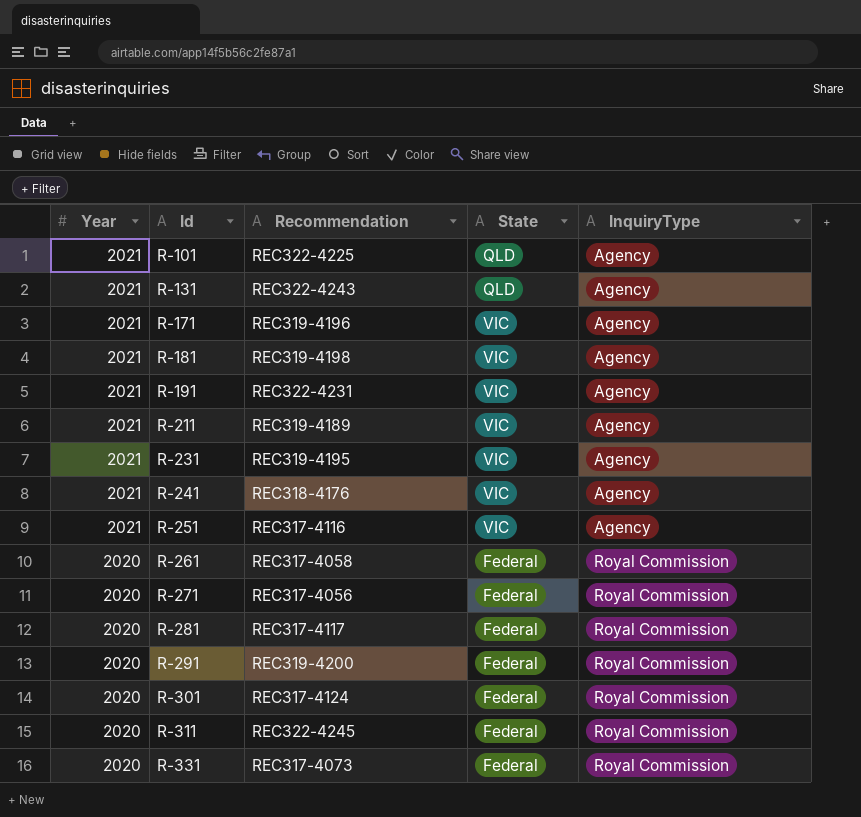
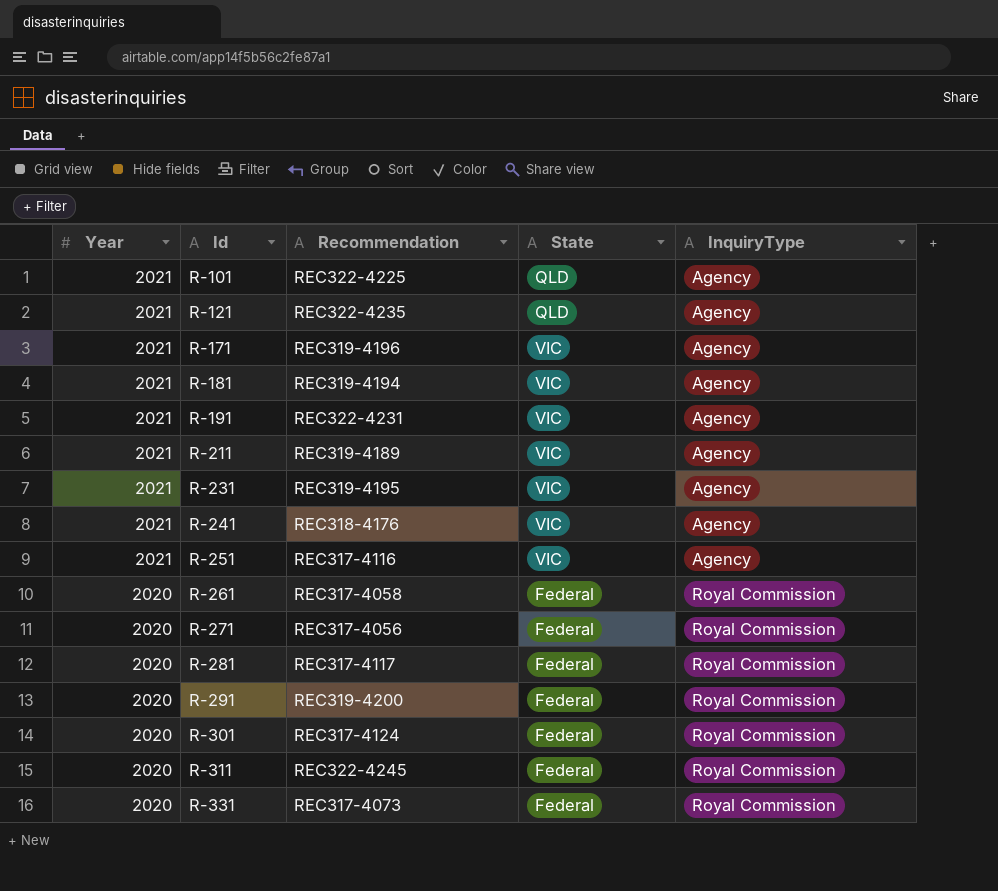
row R-131: 2021 | REC322-4243 | QLD | Agency -> none
row R-121: none -> 2021 | REC322-4235 | QLD | Agency
R-181 | Recommendation: REC319-4198 -> REC319-4194

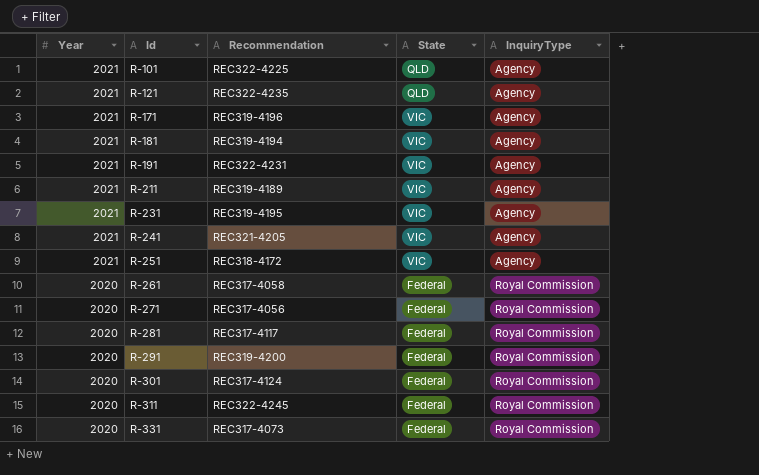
R-241 | Recommendation: REC318-4176 -> REC321-4205
R-251 | Recommendation: REC317-4116 -> REC318-4172

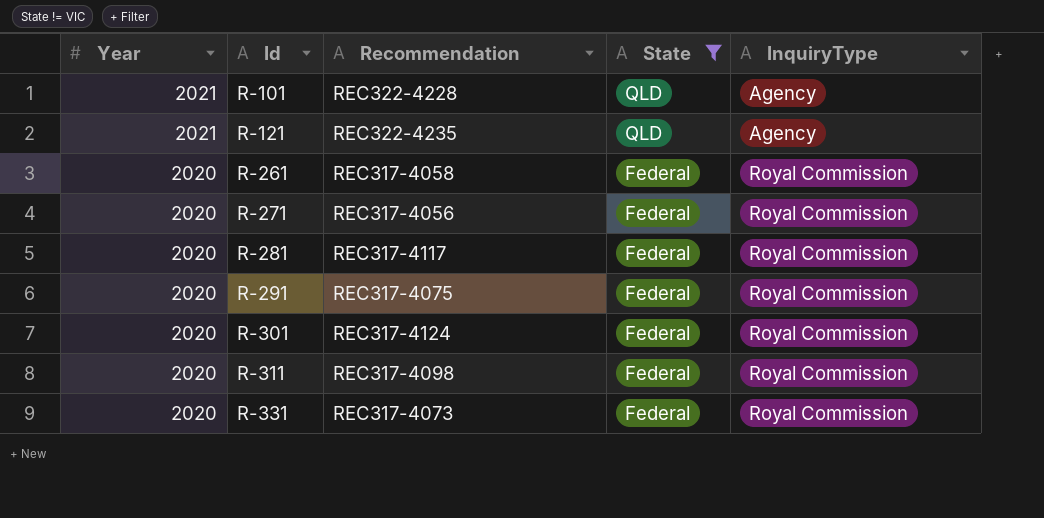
filter: none -> State != VIC
R-101 | Recommendation: REC322-4225 -> REC322-4228
R-291 | Recommendation: REC319-4200 -> REC317-4075
R-311 | Recommendation: REC322-4245 -> REC317-4098

